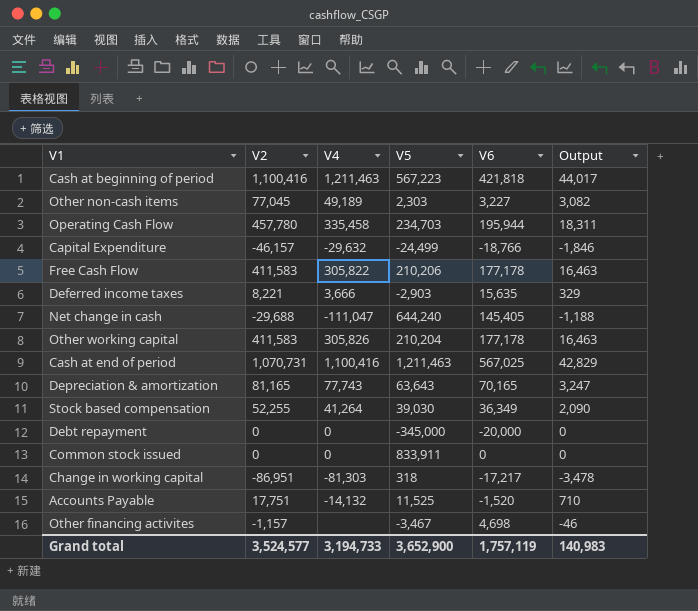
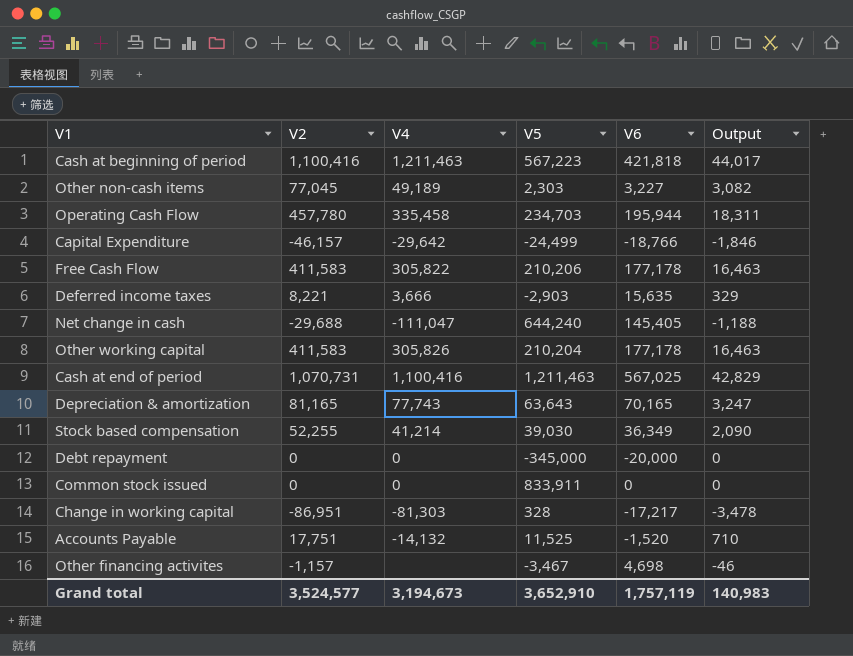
Capital Expenditure | V4: -29,632 -> -29,642
Stock based compensation | V4: 41,264 -> 41,214
Change in working capital | V5: 318 -> 328
Grand total | V4: 3,194,733 -> 3,194,673
Grand total | V5: 3,652,900 -> 3,652,910

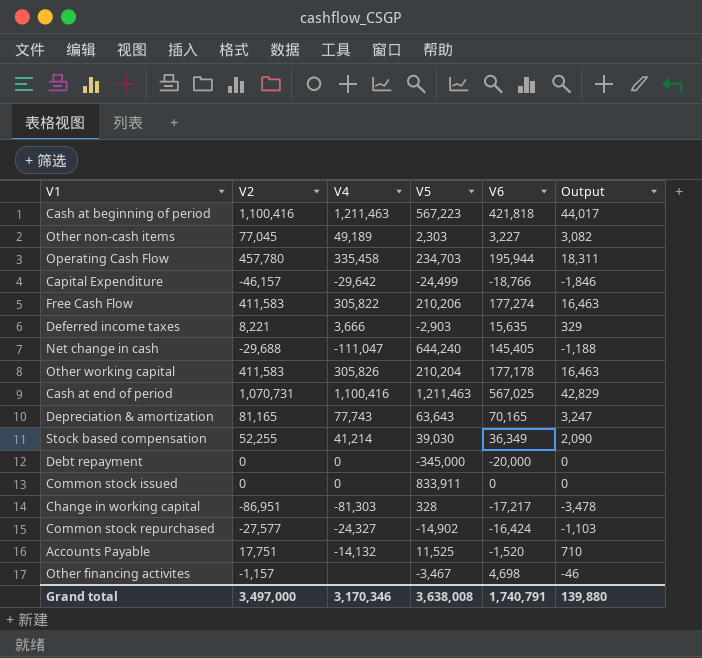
Free Cash Flow | V6: 177,178 -> 177,274
row Common stock repurchased: none -> -27,577 | -24,327 | -14,902 | -16,424 | -1,103
Grand total | V2: 3,524,577 -> 3,497,000
Grand total | V4: 3,194,673 -> 3,170,346
Grand total | V5: 3,652,910 -> 3,638,008
Grand total | V6: 1,757,119 -> 1,740,791
Grand total | Output: 140,983 -> 139,880

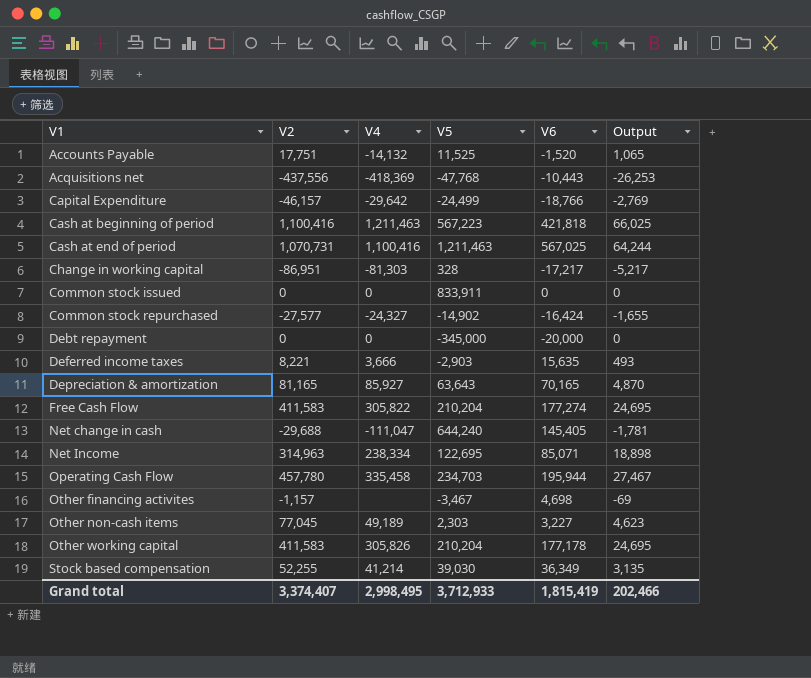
row order: none -> V1 ascending
column Output | formula: [V2] * 0.04 -> [V2] * 0.06
row Acquisitions net: none -> -437,556 | -418,369 | -47,768 | -10,443 | -26,253
Depreciation & amortization | V4: 77,743 -> 85,927
Free Cash Flow | V5: 210,206 -> 210,204
row Net Income: none -> 314,963 | 238,334 | 122,695 | 85,071 | 18,898
Grand total | V2: 3,497,000 -> 3,374,407
Grand total | V4: 3,170,346 -> 2,998,495
Grand total | V5: 3,638,008 -> 3,712,933
Grand total | V6: 1,740,791 -> 1,815,419
Grand total | Output: 139,880 -> 202,466

